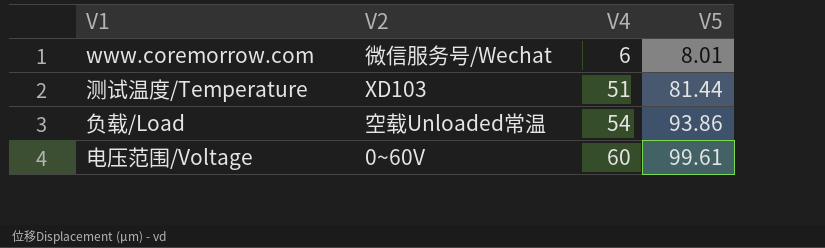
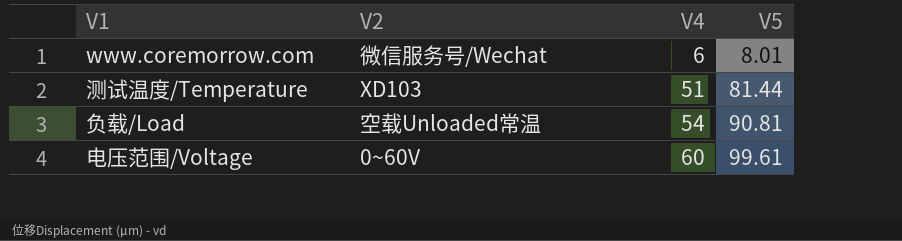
负载/Load | V5: 93.86 -> 90.81

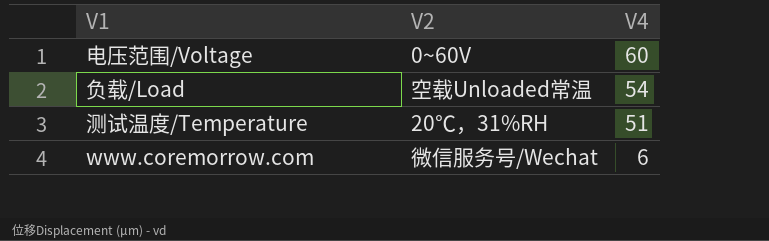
row order: V4 ascending -> V4 descending
column V5 | position: 4 -> none
测试温度/Temperature | V2: XD103 -> 20℃，31%RH

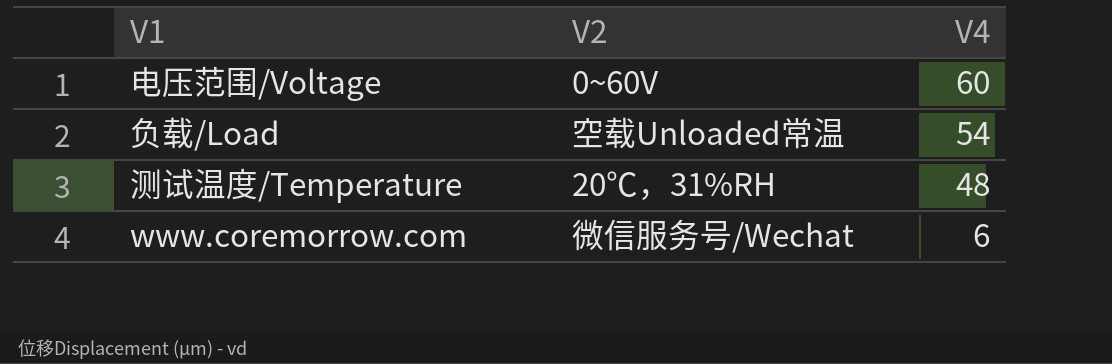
测试温度/Temperature | V4: 51 -> 48

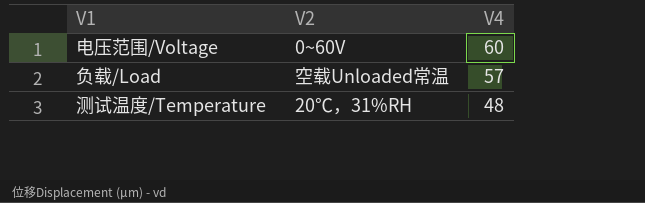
row www.coremorrow.com: 微信服务号/Wechat | 6 -> none
负载/Load | V4: 54 -> 57

